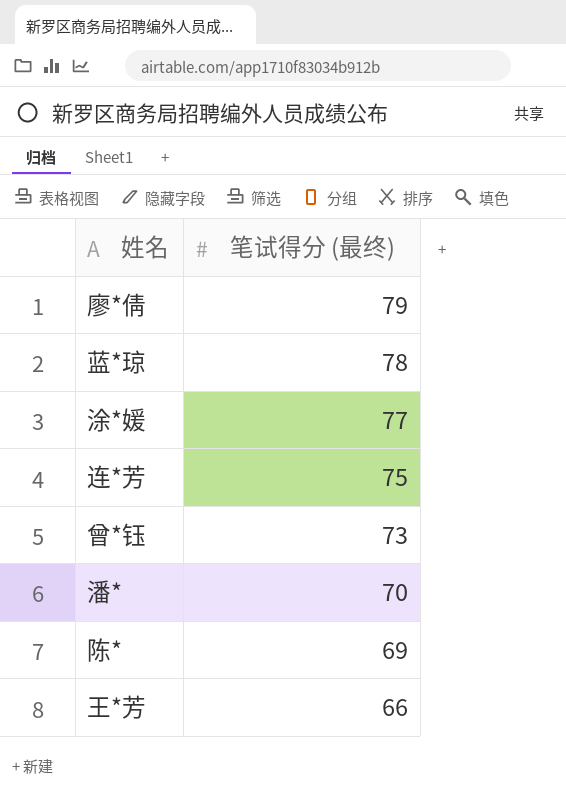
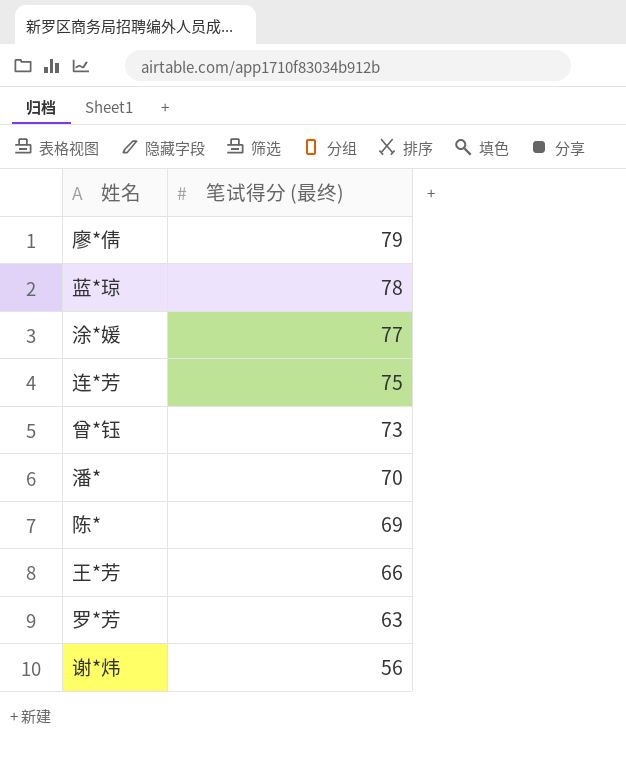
row 罗*芳: none -> 63
row 谢*炜: none -> 56

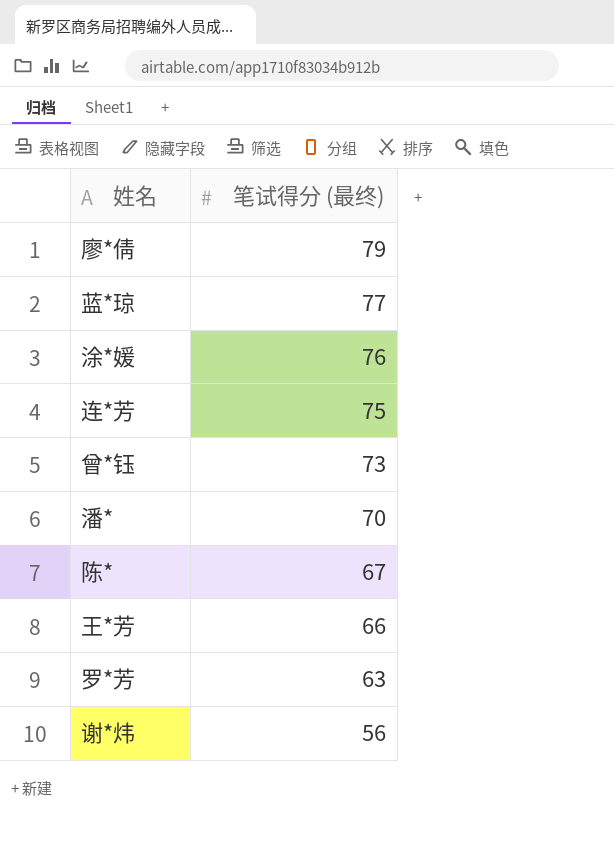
蓝*琼 | 笔试得分 (最终): 78 -> 77
涂*媛 | 笔试得分 (最终): 77 -> 76
陈* | 笔试得分 (最终): 69 -> 67

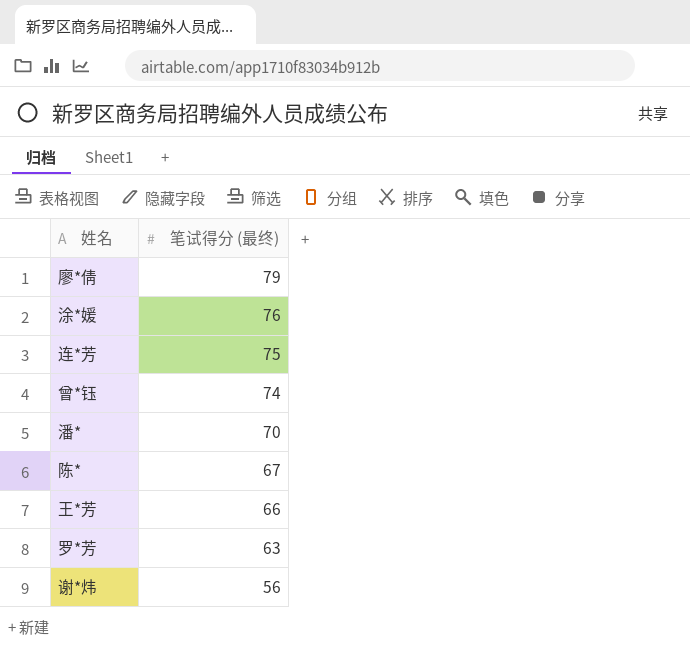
row 蓝*琼: 77 -> none
曾*钰 | 笔试得分 (最终): 73 -> 74

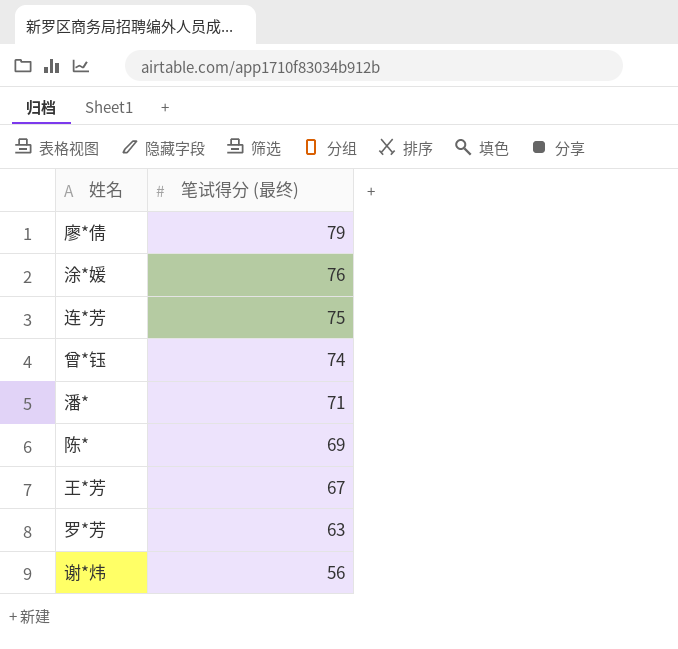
潘* | 笔试得分 (最终): 70 -> 71
陈* | 笔试得分 (最终): 67 -> 69
王*芳 | 笔试得分 (最终): 66 -> 67

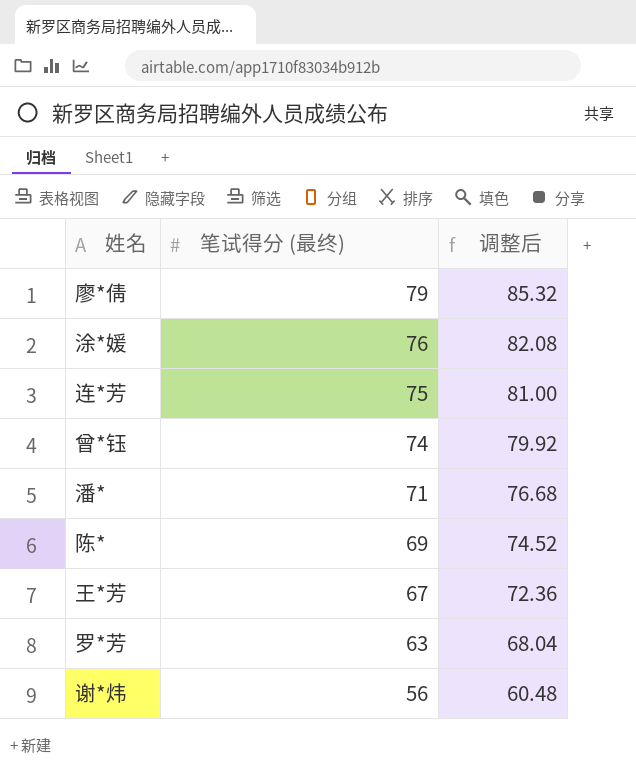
column 调整后 | formula: none -> [笔试得分 (最终)] * 1.08

